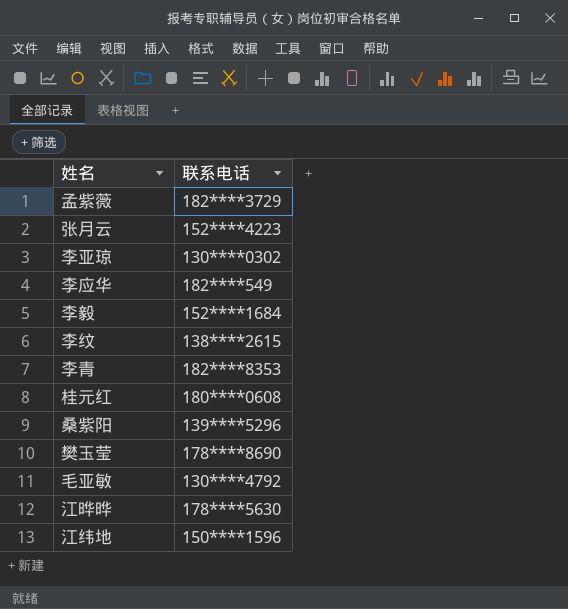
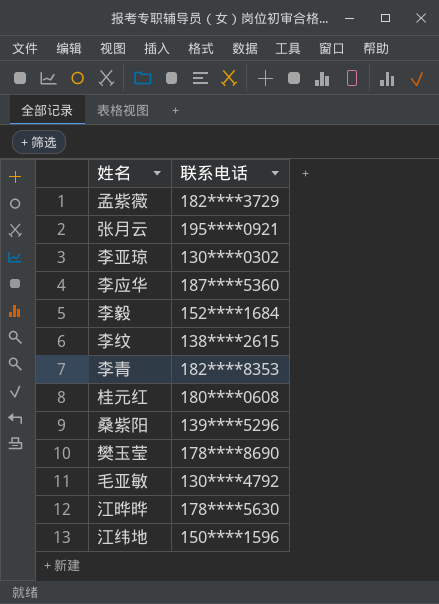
张月云 | 联系电话: 152****4223 -> 195****0921
李应华 | 联系电话: 182****549 -> 187****5360

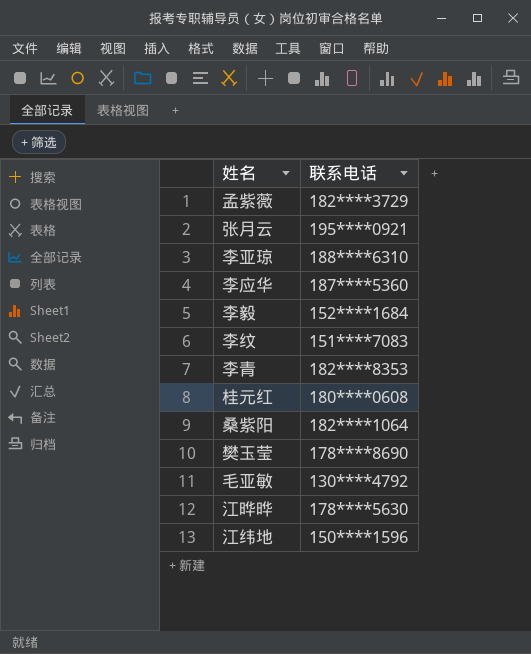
李亚琼 | 联系电话: 130****0302 -> 188****6310
李纹 | 联系电话: 138****2615 -> 151****7083
桑紫阳 | 联系电话: 139****5296 -> 182****1064

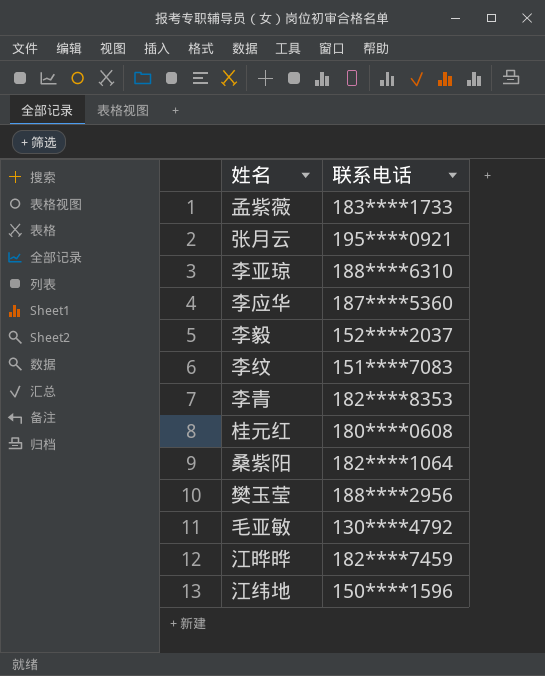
孟紫薇 | 联系电话: 182****3729 -> 183****1733
李毅 | 联系电话: 152****1684 -> 152****2037
樊玉莹 | 联系电话: 178****8690 -> 188****2956
江晔晔 | 联系电话: 178****5630 -> 182****7459

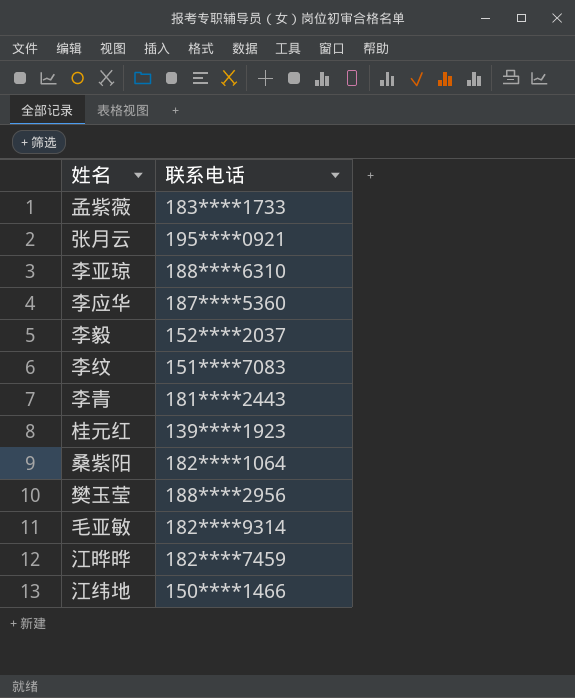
李青 | 联系电话: 182****8353 -> 181****2443
桂元红 | 联系电话: 180****0608 -> 139****1923
毛亚敏 | 联系电话: 130****4792 -> 182****9314
江纬地 | 联系电话: 150****1596 -> 150****1466

